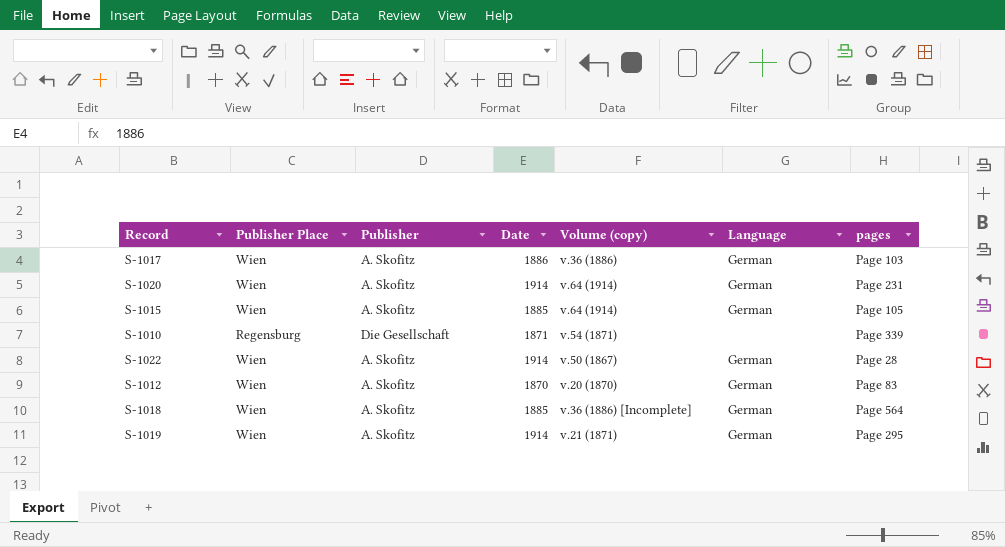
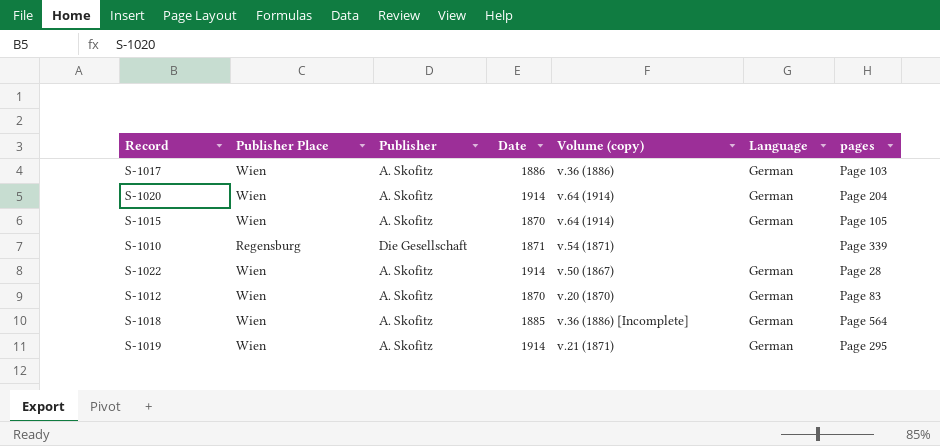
S-1020 | pages: Page 231 -> Page 204
S-1015 | Date: 1885 -> 1870

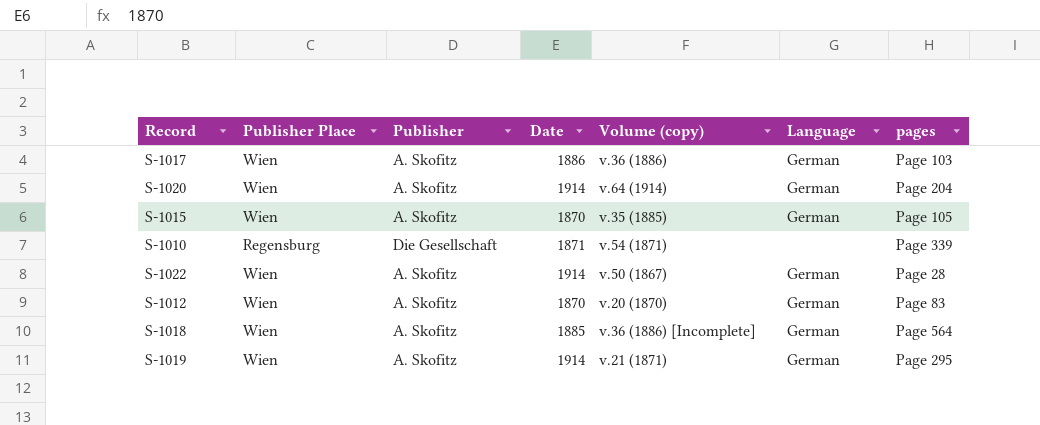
S-1015 | Volume (copy): v.64 (1914) -> v.35 (1885)

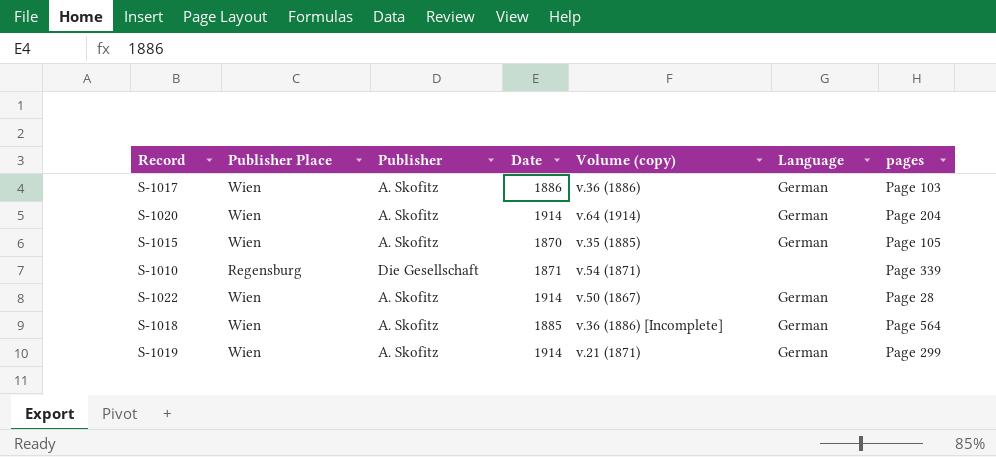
row S-1012: Wien | A. Skofitz | 1870 | v.20 (1870) | German | Page 83 -> none
S-1019 | pages: Page 295 -> Page 299

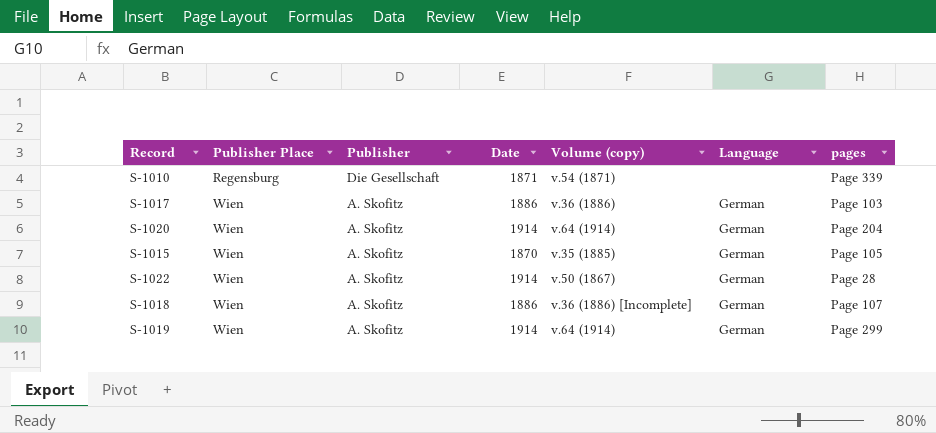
row order: none -> Publisher Place ascending
S-1018 | Date: 1885 -> 1886
S-1018 | pages: Page 564 -> Page 107
S-1019 | Volume (copy): v.21 (1871) -> v.64 (1914)

